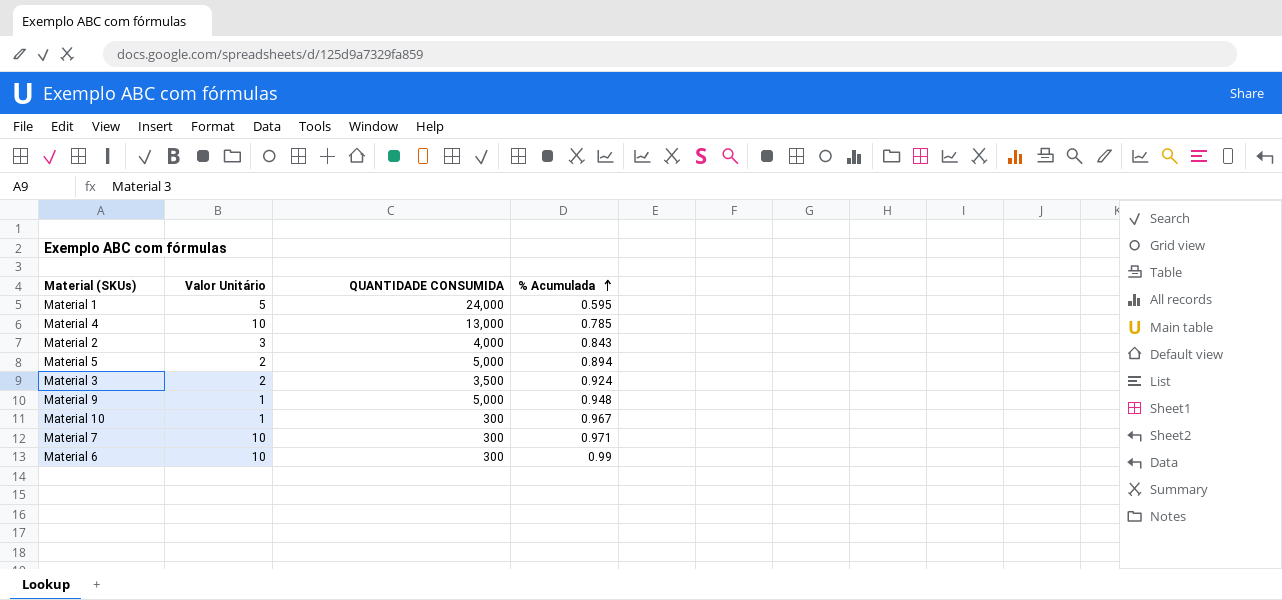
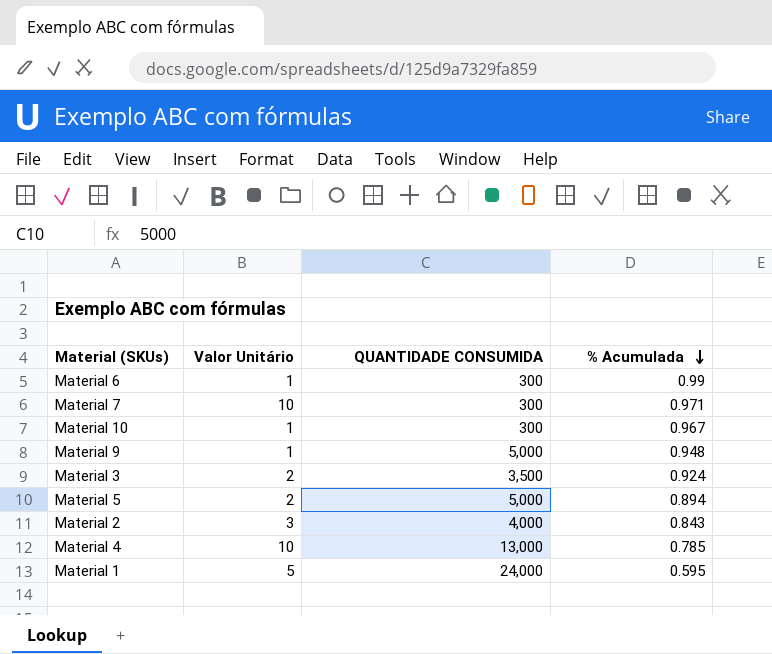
row order: % Acumulada ascending -> % Acumulada descending
Material 6 | Valor Unitário: 10 -> 1

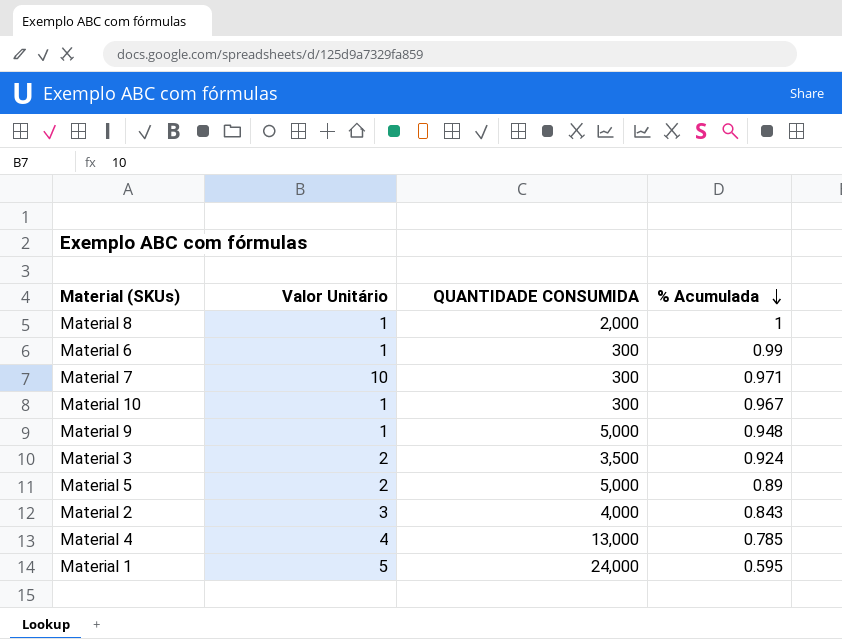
row Material 8: none -> 1 | 2,000 | 1
Material 5 | % Acumulada: 0.894 -> 0.89
Material 4 | Valor Unitário: 10 -> 4

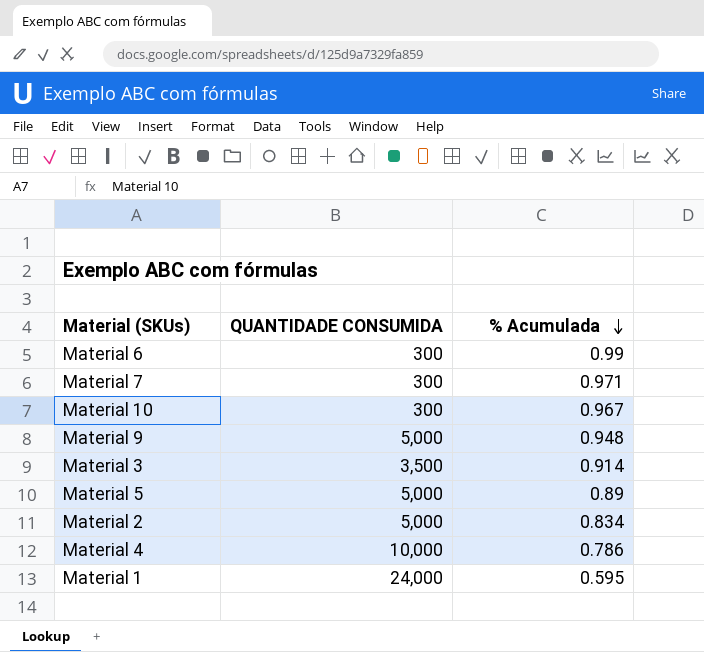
column Valor Unitário | position: 2 -> none
row Material 8: 1 | 2,000 | 1 -> none
Material 3 | % Acumulada: 0.924 -> 0.914
Material 2 | QUANTIDADE CONSUMIDA: 4,000 -> 5,000
Material 2 | % Acumulada: 0.843 -> 0.834
Material 4 | QUANTIDADE CONSUMIDA: 13,000 -> 10,000
Material 4 | % Acumulada: 0.785 -> 0.786

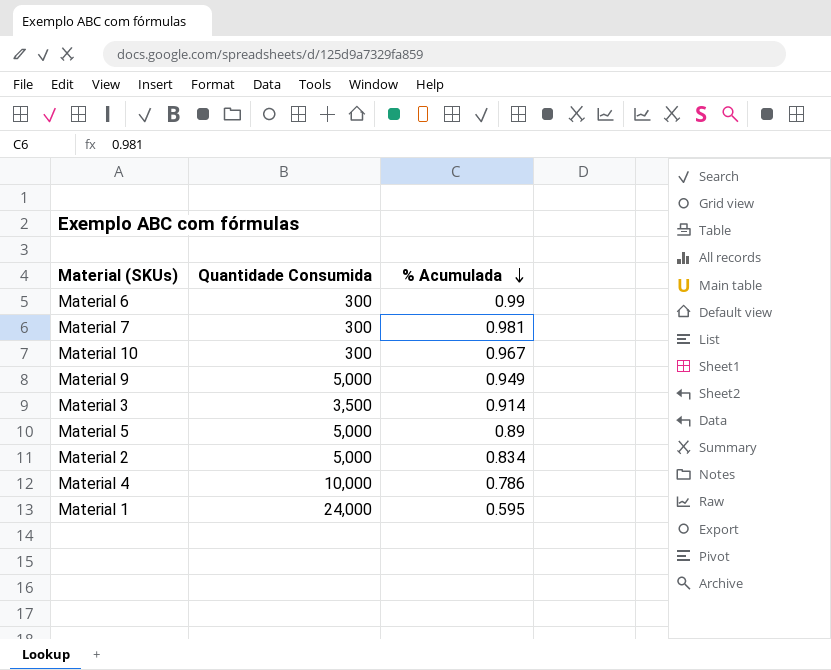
column name: QUANTIDADE CONSUMIDA -> Quantidade Consumida
Material 7 | % Acumulada: 0.971 -> 0.981
Material 9 | % Acumulada: 0.948 -> 0.949

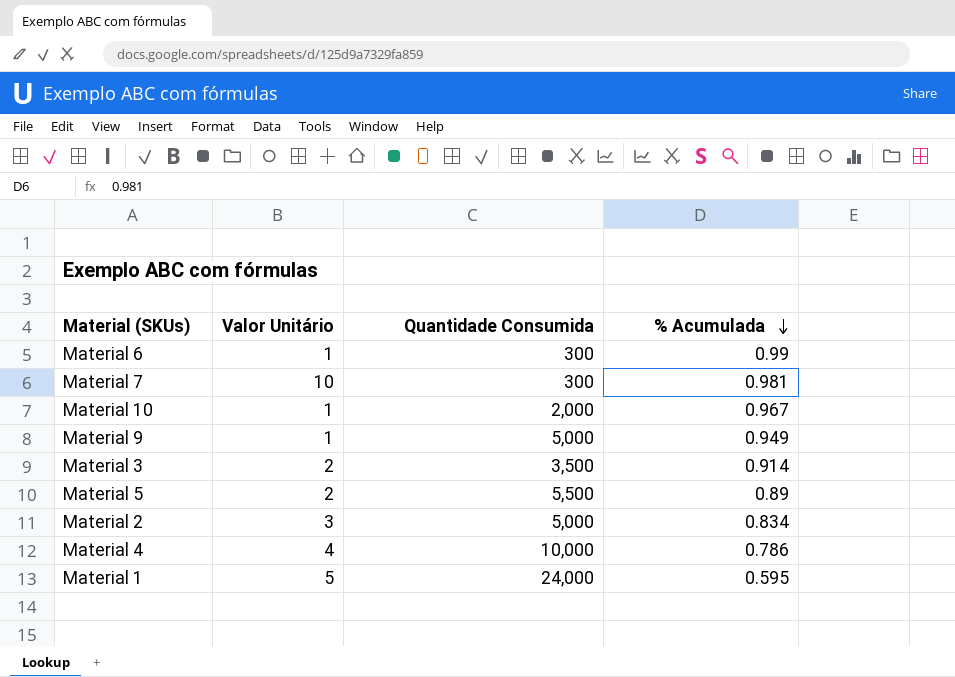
column Valor Unitário | position: none -> 2
Material 10 | Quantidade Consumida: 300 -> 2,000
Material 5 | Quantidade Consumida: 5,000 -> 5,500

